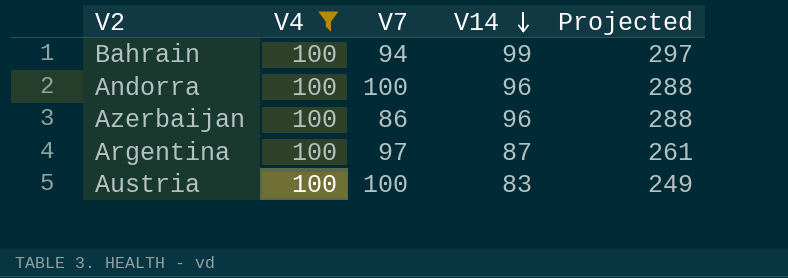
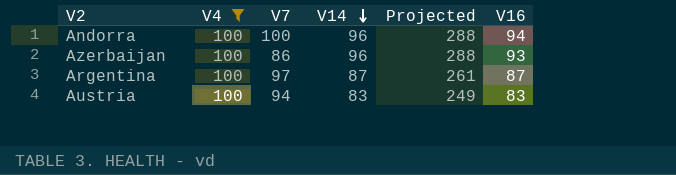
column V16 | position: none -> 6
row Bahrain: 100 | 94 | 99 | 297 -> none
Austria | V7: 100 -> 94

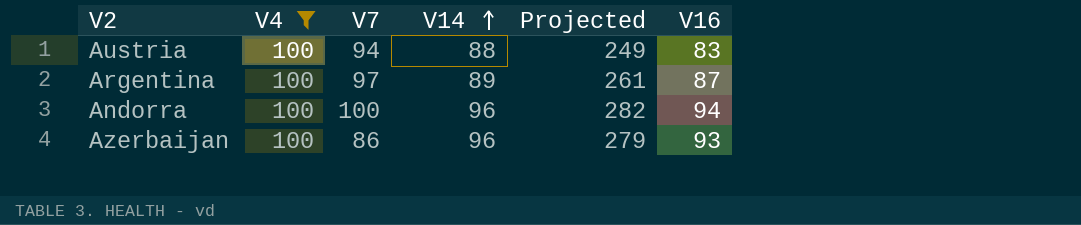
row order: V14 descending -> V14 ascending
column Projected | formula: [V14] * 3 -> [V16] * 3
Austria | V14: 83 -> 88
Argentina | V14: 87 -> 89

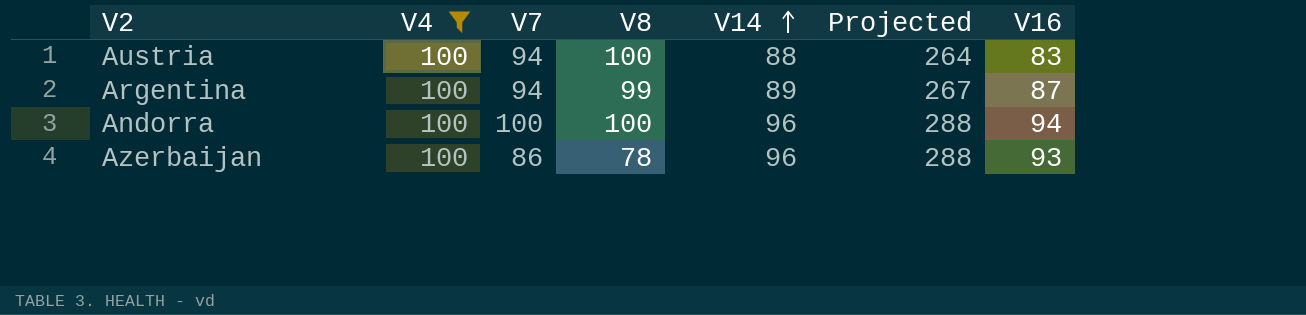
column V8 | position: none -> 4
column Projected | formula: [V16] * 3 -> [V14] * 3
Argentina | V7: 97 -> 94

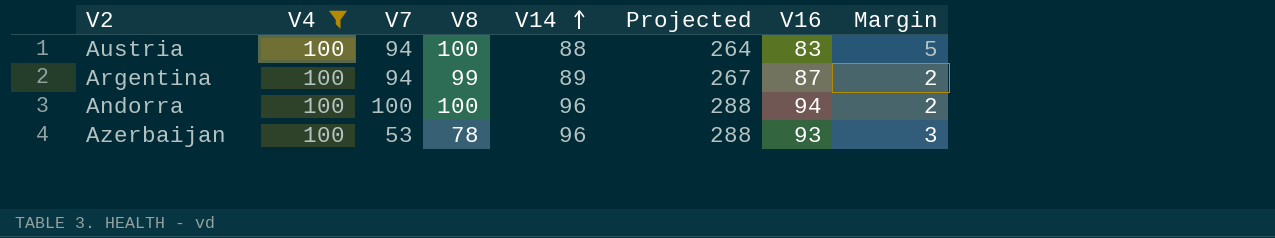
column Margin | formula: none -> [V14] - [V16]
Azerbaijan | V7: 86 -> 53

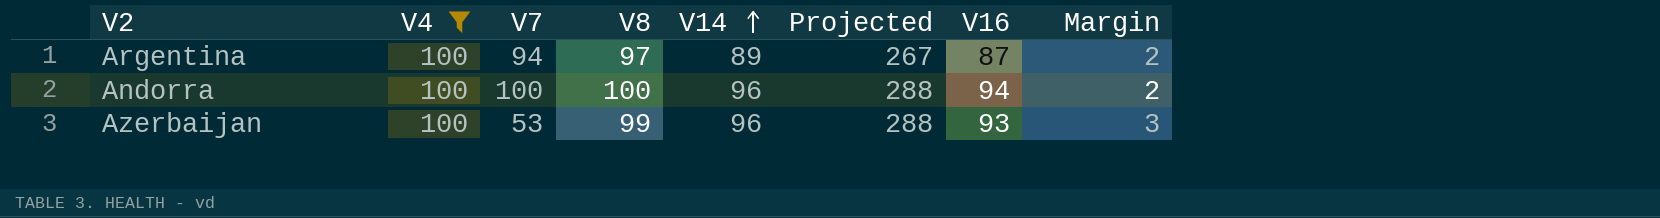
row Austria: 100 | 94 | 100 | 88 | 264 | 83 | 5 -> none
Argentina | V8: 99 -> 97
Azerbaijan | V8: 78 -> 99

